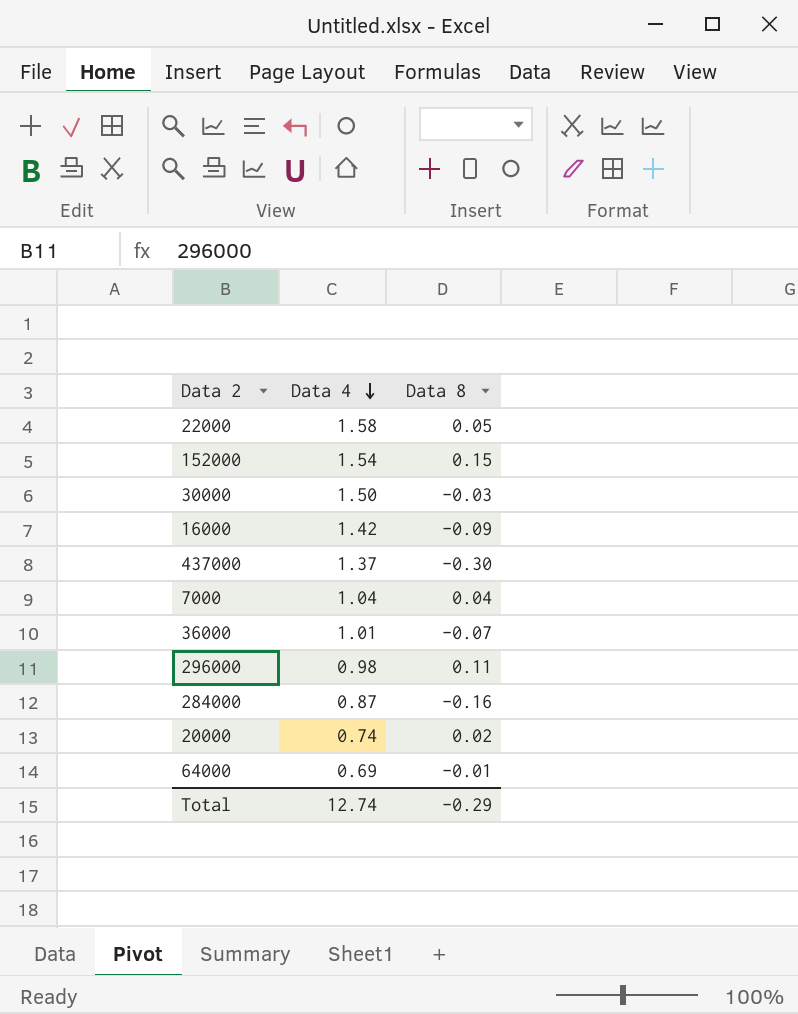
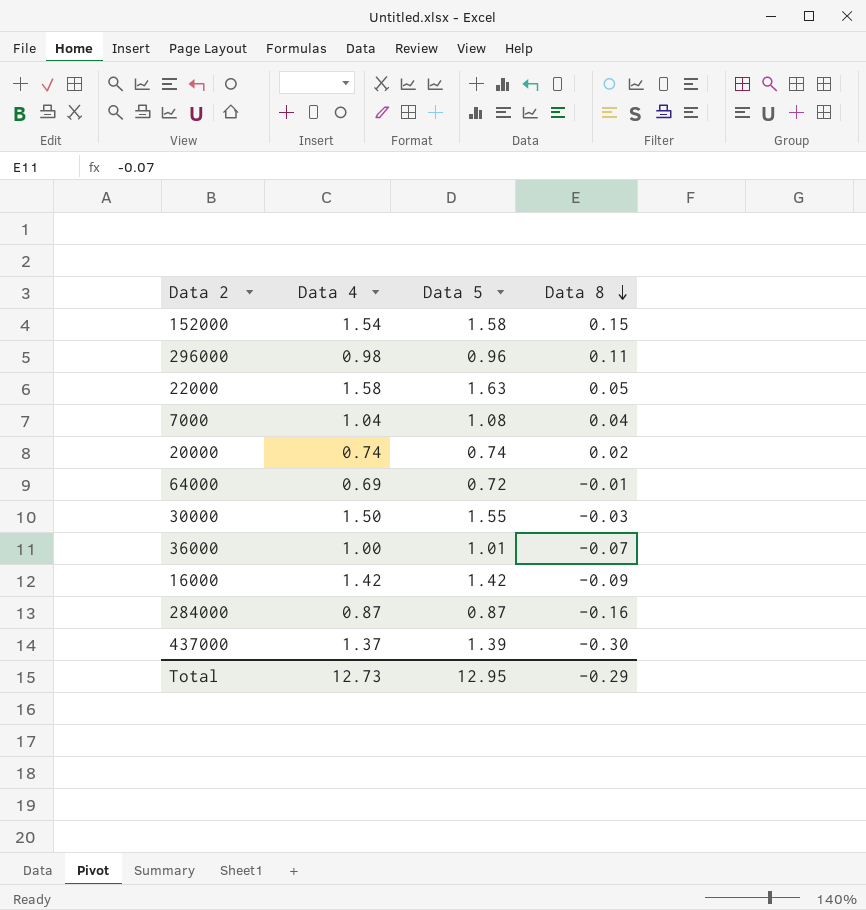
row order: Data 4 descending -> Data 8 descending
column Data 5 | position: none -> 3
36000 | Data 4: 1.01 -> 1.00
Total | Data 4: 12.74 -> 12.73

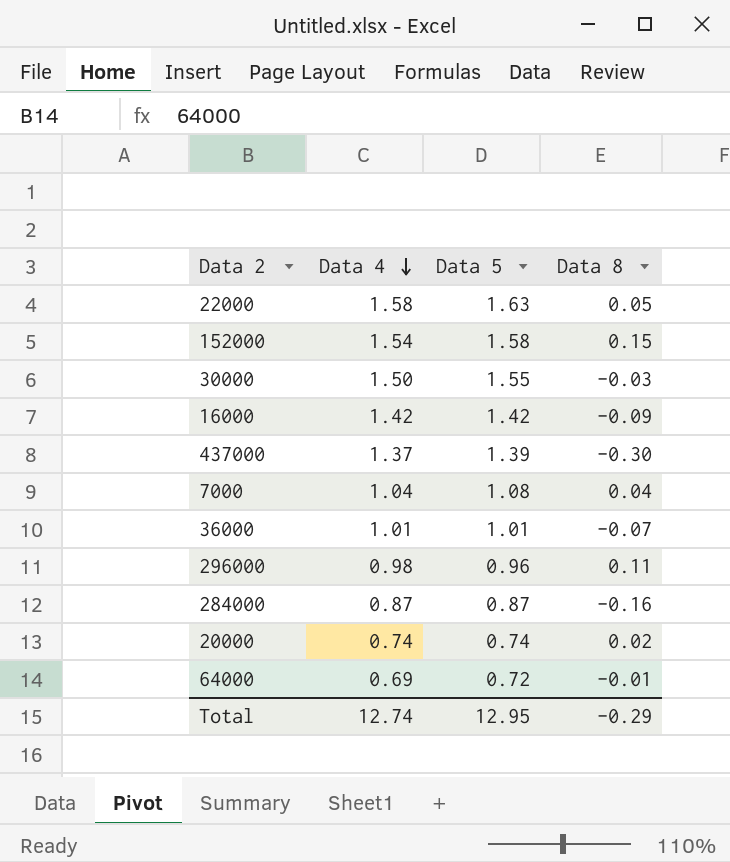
row order: Data 8 descending -> Data 4 descending
36000 | Data 4: 1.00 -> 1.01
Total | Data 4: 12.73 -> 12.74

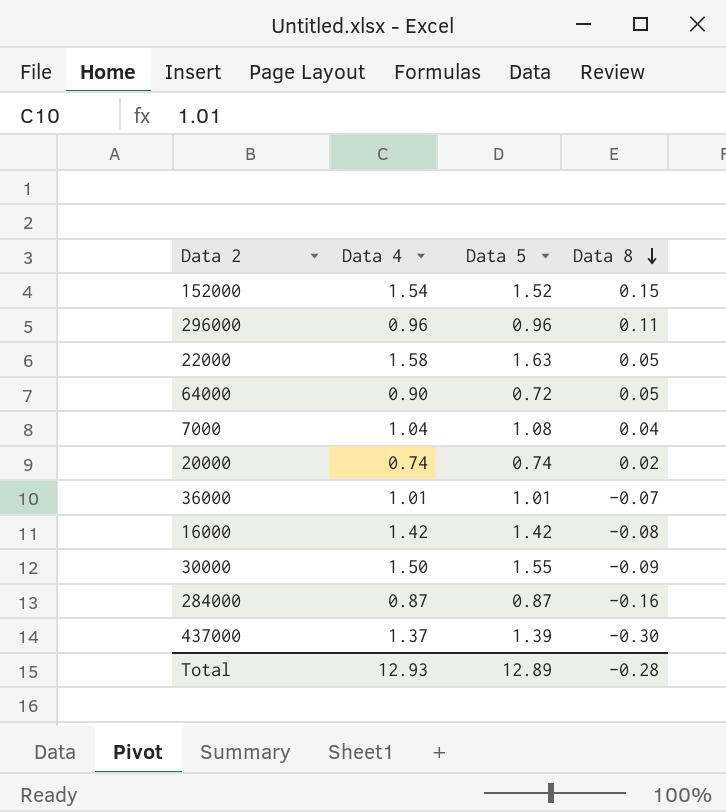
row order: Data 4 descending -> Data 8 descending
152000 | Data 5: 1.58 -> 1.52
296000 | Data 4: 0.98 -> 0.96
64000 | Data 4: 0.69 -> 0.90
64000 | Data 8: -0.01 -> 0.05
16000 | Data 8: -0.09 -> -0.08
30000 | Data 8: -0.03 -> -0.09
Total | Data 4: 12.74 -> 12.93
Total | Data 5: 12.95 -> 12.89
Total | Data 8: -0.29 -> -0.28

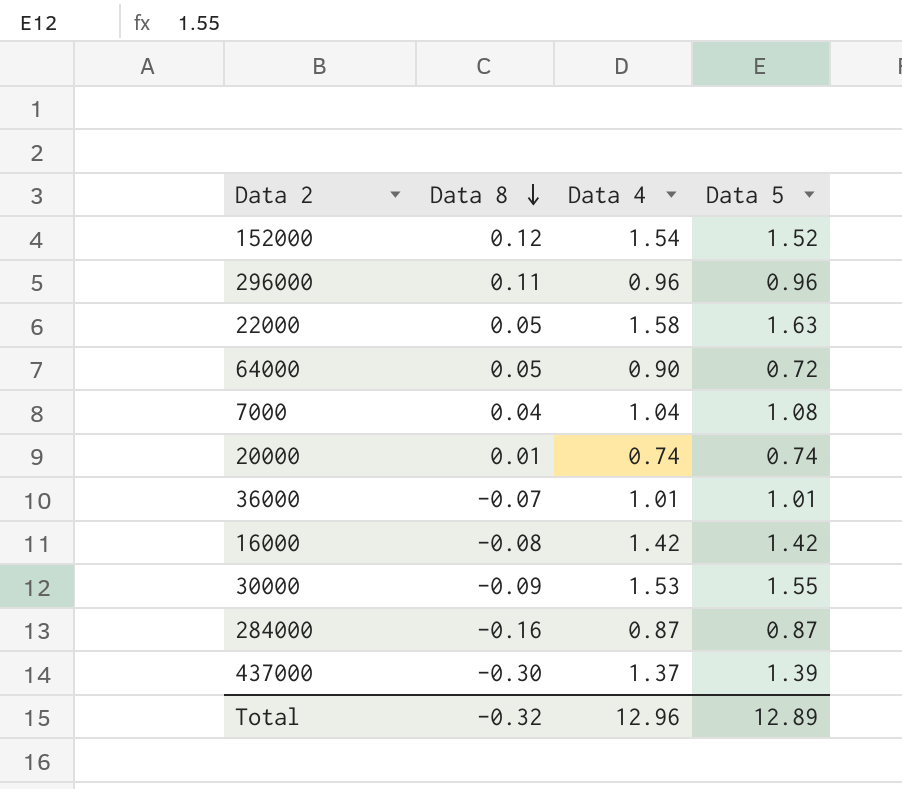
column Data 8 | position: 4 -> 2
152000 | Data 8: 0.15 -> 0.12
20000 | Data 8: 0.02 -> 0.01
30000 | Data 4: 1.50 -> 1.53
Total | Data 8: -0.28 -> -0.32
Total | Data 4: 12.93 -> 12.96

